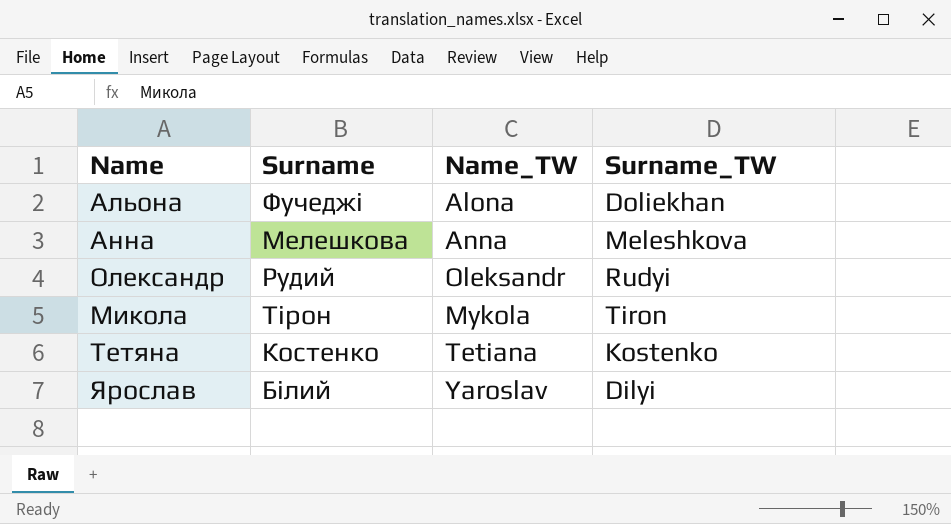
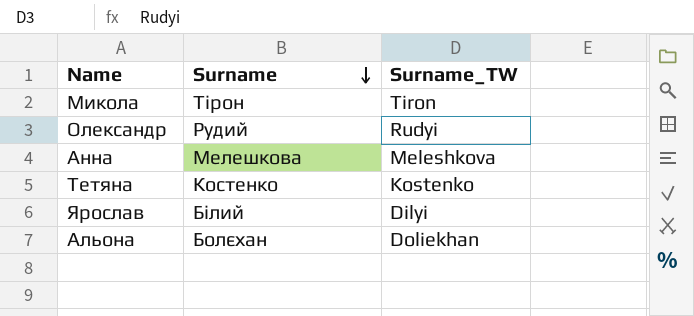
row order: none -> Surname descending
column Name_TW | position: 3 -> none
Альона | Surname: Фучеджі -> Болєхан

